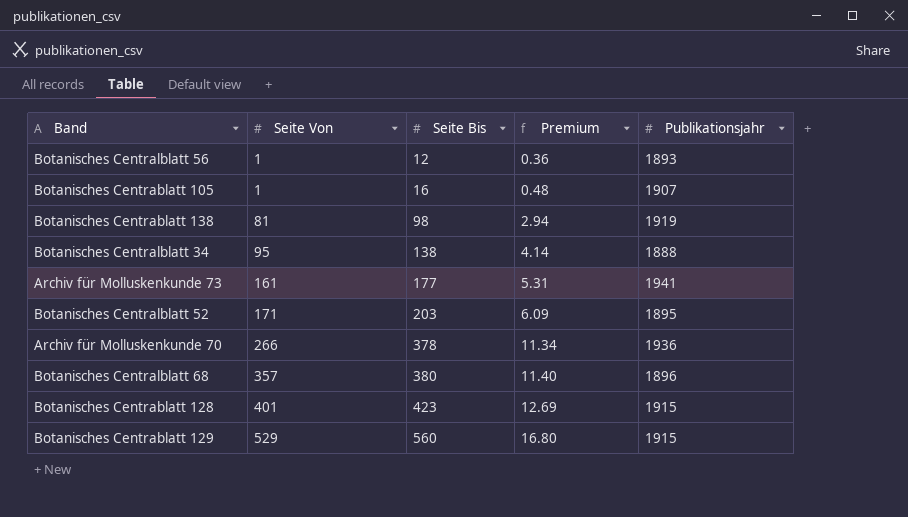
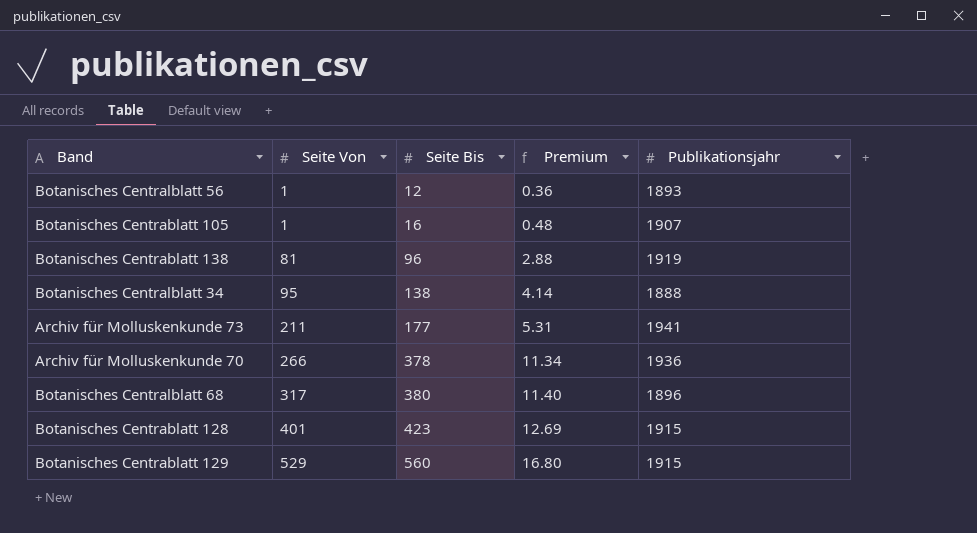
row Botanisches Centralblatt 52: 171 | 203 | 6.09 | 1895 -> none
Botanisches Centrablatt 138 | Seite Bis: 98 -> 96
Botanisches Centrablatt 138 | Premium: 2.94 -> 2.88
Archiv für Molluskenkunde 73 | Seite Von: 161 -> 211
Botanisches Centralblatt 68 | Seite Von: 357 -> 317

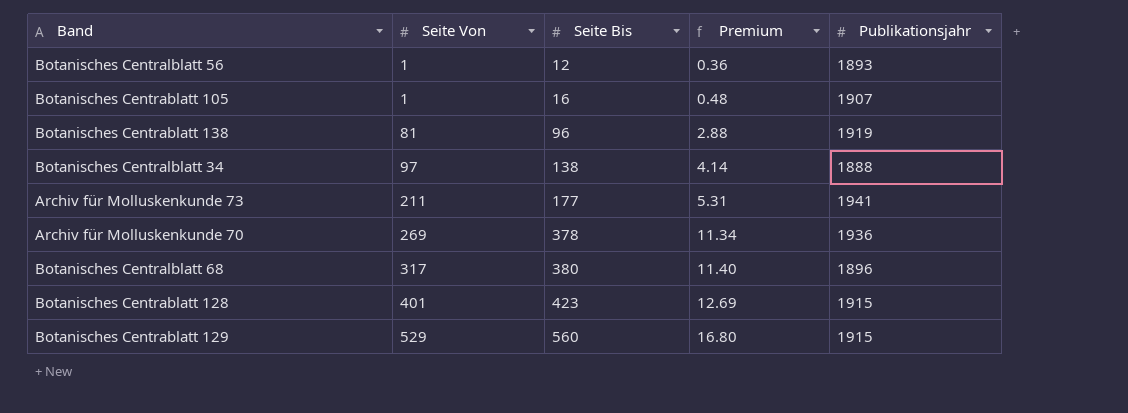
Botanisches Centralblatt 34 | Seite Von: 95 -> 97
Archiv für Molluskenkunde 70 | Seite Von: 266 -> 269

